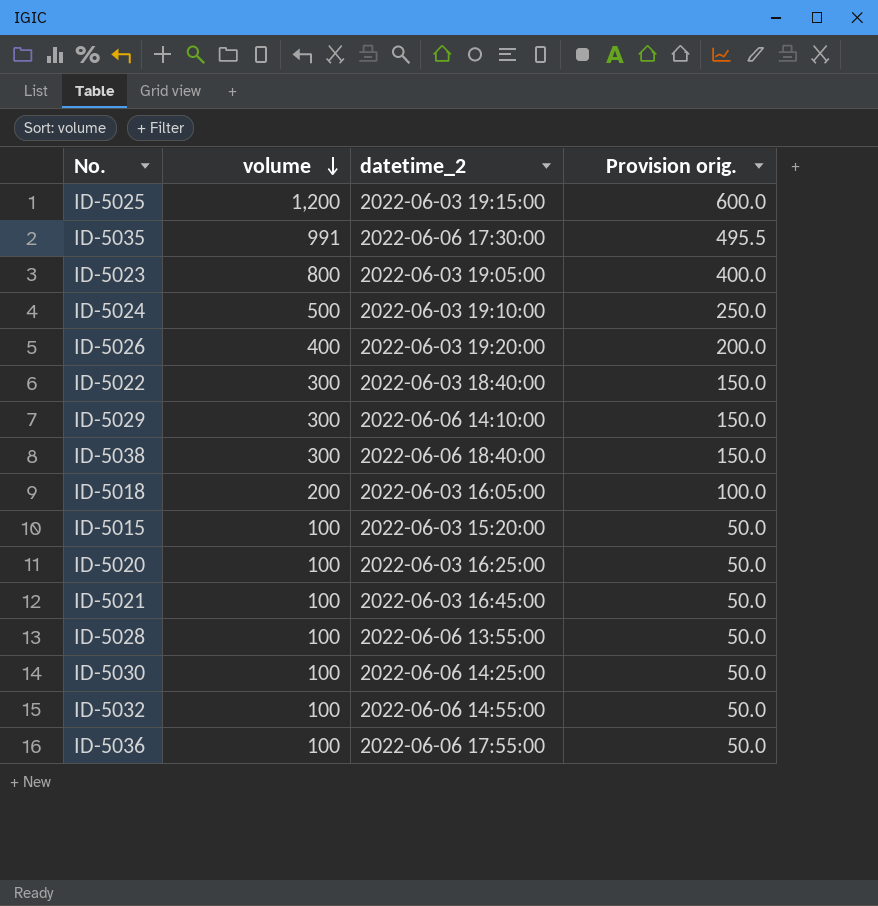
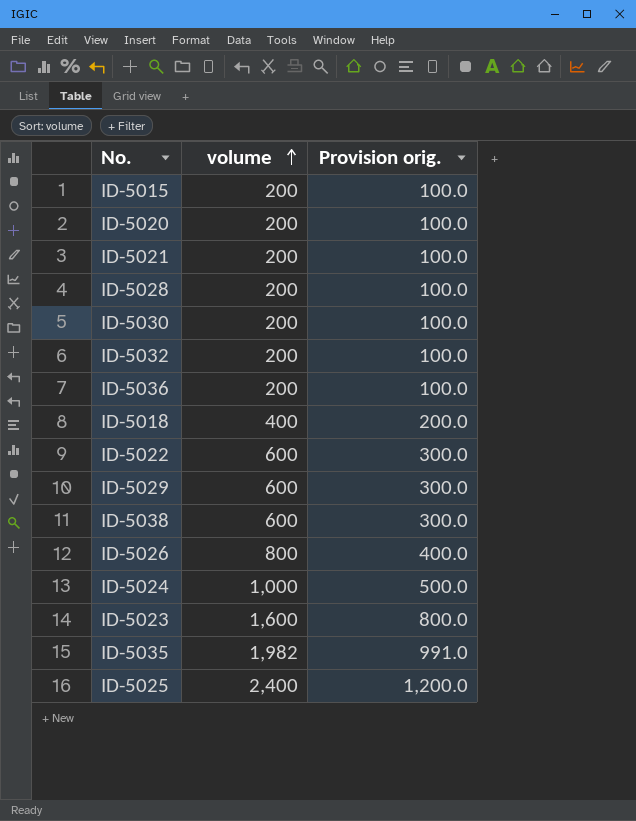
row order: volume descending -> volume ascending
column datetime_2 | position: 3 -> none
ID-5015 | volume: 100 -> 200
ID-5015 | Provision orig.: 50.0 -> 100.0
ID-5020 | volume: 100 -> 200
ID-5020 | Provision orig.: 50.0 -> 100.0
ID-5021 | volume: 100 -> 200
ID-5021 | Provision orig.: 50.0 -> 100.0
ID-5028 | volume: 100 -> 200
ID-5028 | Provision orig.: 50.0 -> 100.0
ID-5030 | volume: 100 -> 200
ID-5030 | Provision orig.: 50.0 -> 100.0
ID-5032 | volume: 100 -> 200
ID-5032 | Provision orig.: 50.0 -> 100.0
ID-5036 | volume: 100 -> 200
ID-5036 | Provision orig.: 50.0 -> 100.0
ID-5018 | volume: 200 -> 400
ID-5018 | Provision orig.: 100.0 -> 200.0
ID-5022 | volume: 300 -> 600
ID-5022 | Provision orig.: 150.0 -> 300.0
ID-5029 | volume: 300 -> 600
ID-5029 | Provision orig.: 150.0 -> 300.0
ID-5038 | volume: 300 -> 600
ID-5038 | Provision orig.: 150.0 -> 300.0
ID-5026 | volume: 400 -> 800
ID-5026 | Provision orig.: 200.0 -> 400.0
ID-5024 | volume: 500 -> 1,000
ID-5024 | Provision orig.: 250.0 -> 500.0
ID-5023 | volume: 800 -> 1,600
ID-5023 | Provision orig.: 400.0 -> 800.0
ID-5035 | volume: 991 -> 1,982
ID-5035 | Provision orig.: 495.5 -> 991.0
ID-5025 | volume: 1,200 -> 2,400
ID-5025 | Provision orig.: 600.0 -> 1,200.0

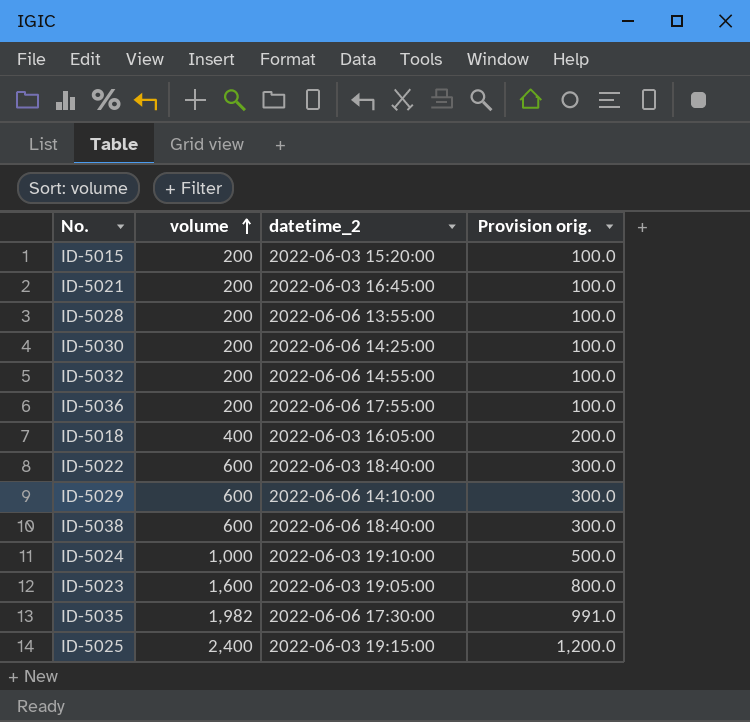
column datetime_2 | position: none -> 3
row ID-5020: 200 | 100.0 -> none
row ID-5026: 800 | 400.0 -> none

